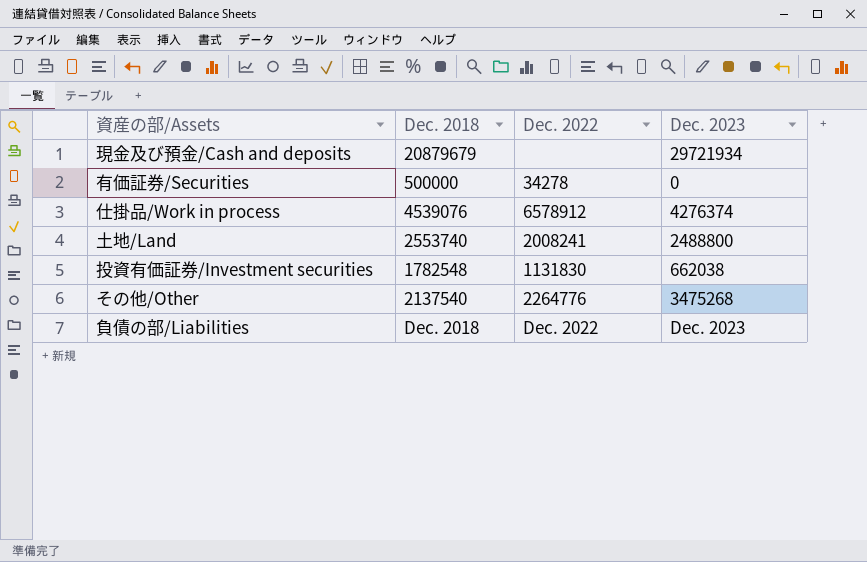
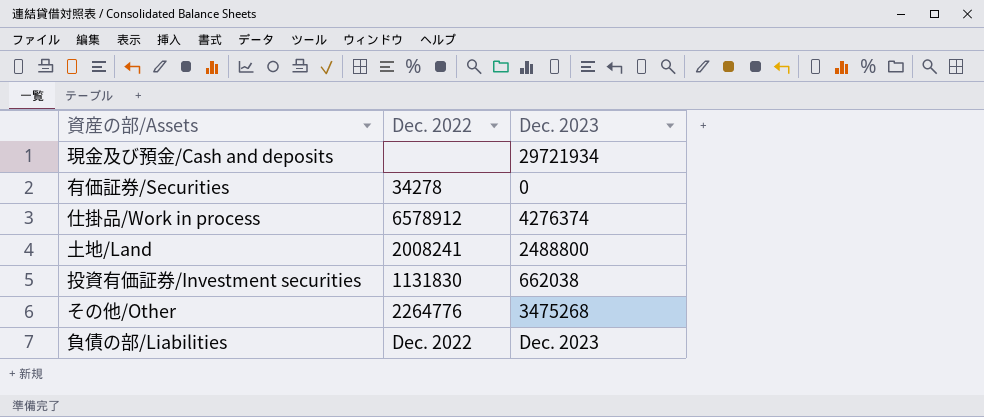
column Dec. 2018 | position: 2 -> none

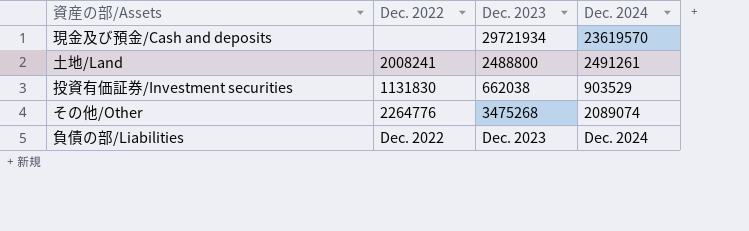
column Dec. 2024 | position: none -> 4
row 有価証券/Securities: 34278 | 0 -> none
row 仕掛品/Work in process: 6578912 | 4276374 -> none

